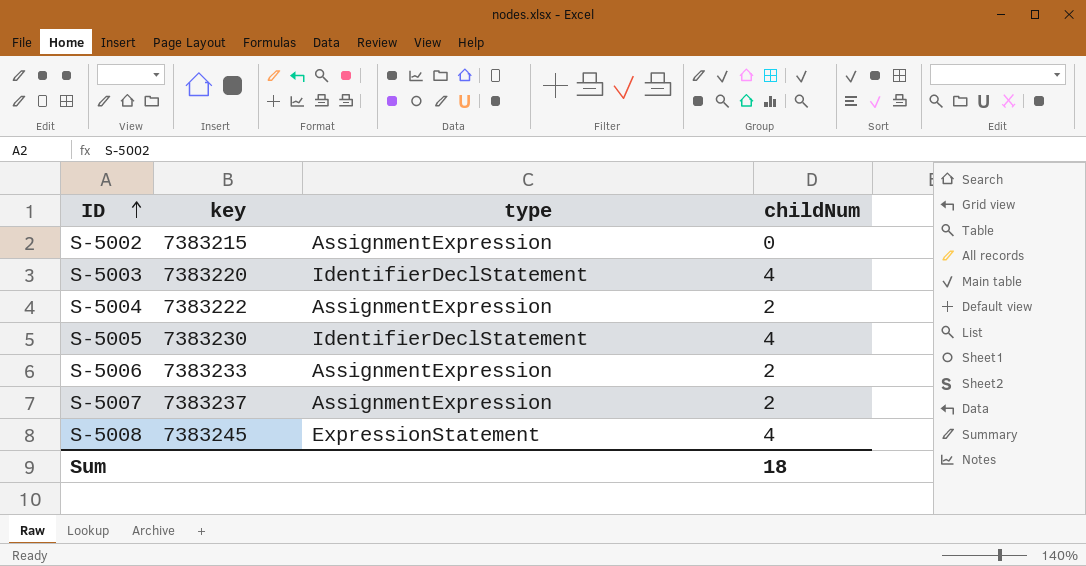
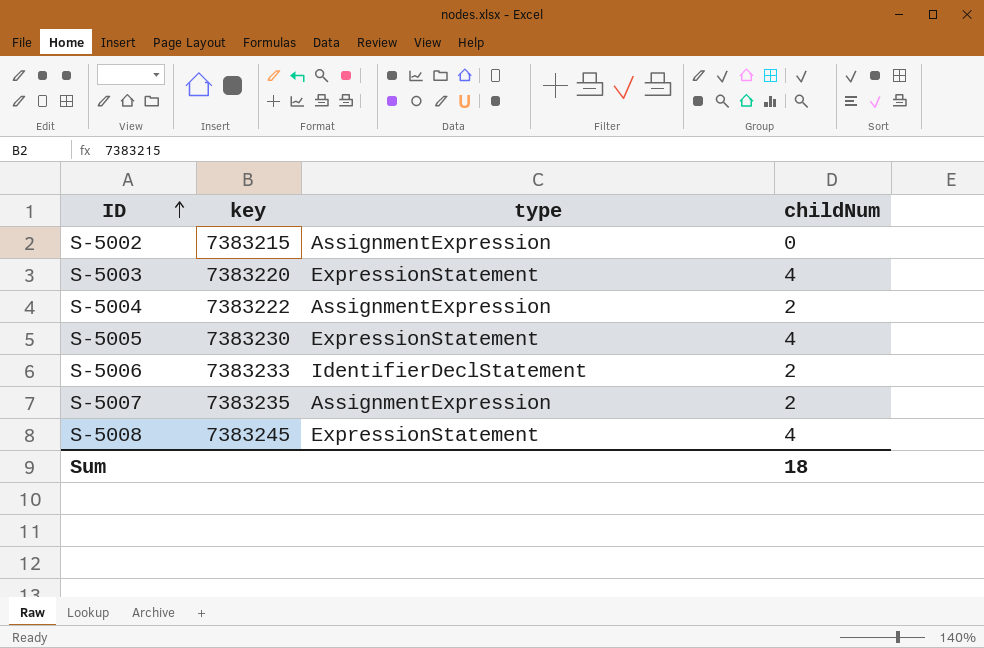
S-5003 | type: IdentifierDeclStatement -> ExpressionStatement
S-5005 | type: IdentifierDeclStatement -> ExpressionStatement
S-5006 | type: AssignmentExpression -> IdentifierDeclStatement
S-5007 | key: 7383237 -> 7383235

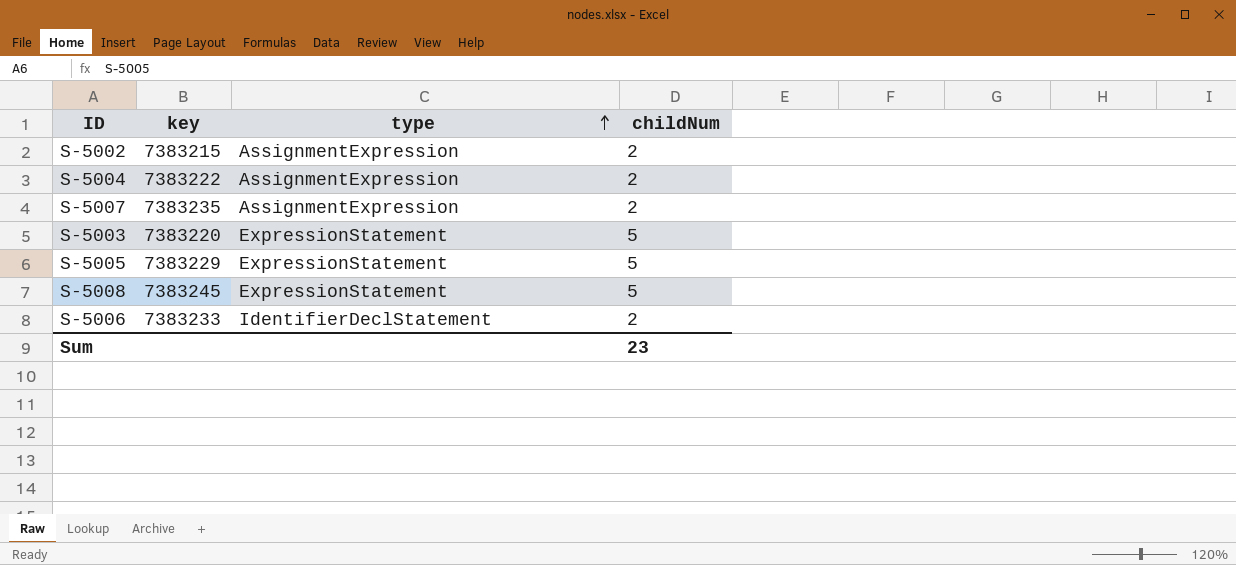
row order: ID ascending -> type ascending
S-5002 | childNum: 0 -> 2
S-5003 | childNum: 4 -> 5
S-5005 | key: 7383230 -> 7383229
S-5005 | childNum: 4 -> 5
S-5008 | childNum: 4 -> 5
Sum | childNum: 18 -> 23

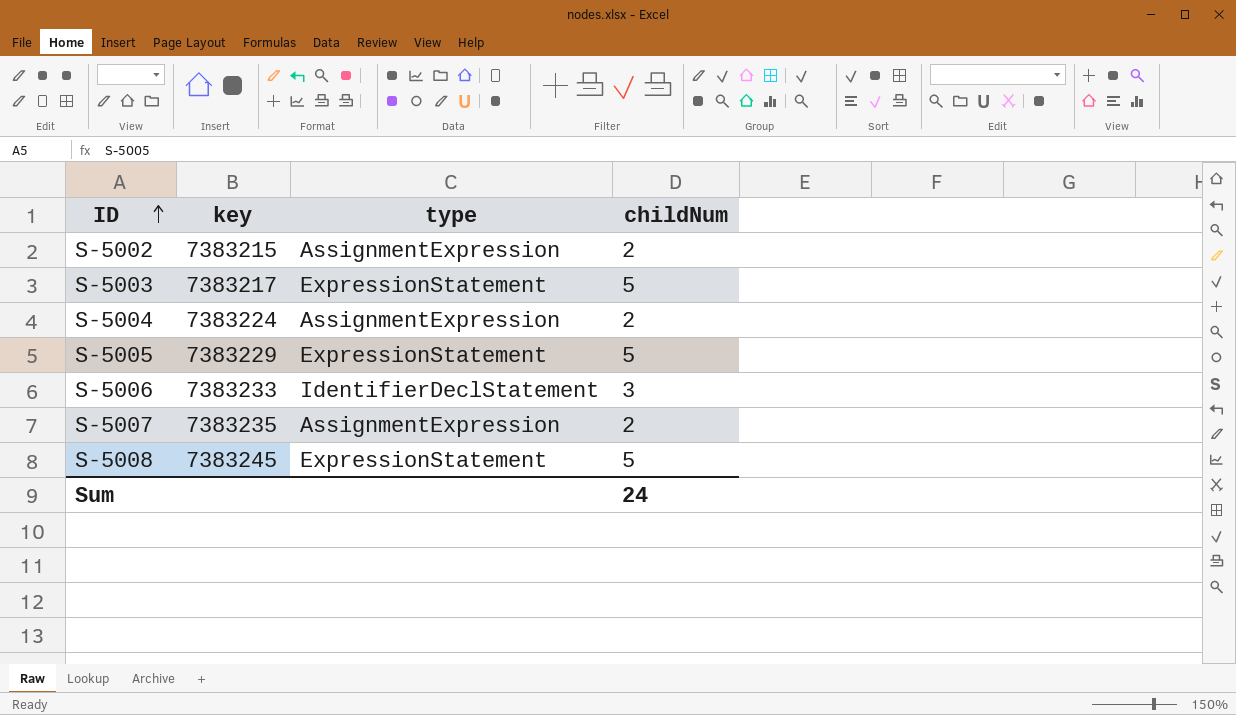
row order: type ascending -> ID ascending
S-5003 | key: 7383220 -> 7383217
S-5004 | key: 7383222 -> 7383224
S-5006 | childNum: 2 -> 3
Sum | childNum: 23 -> 24

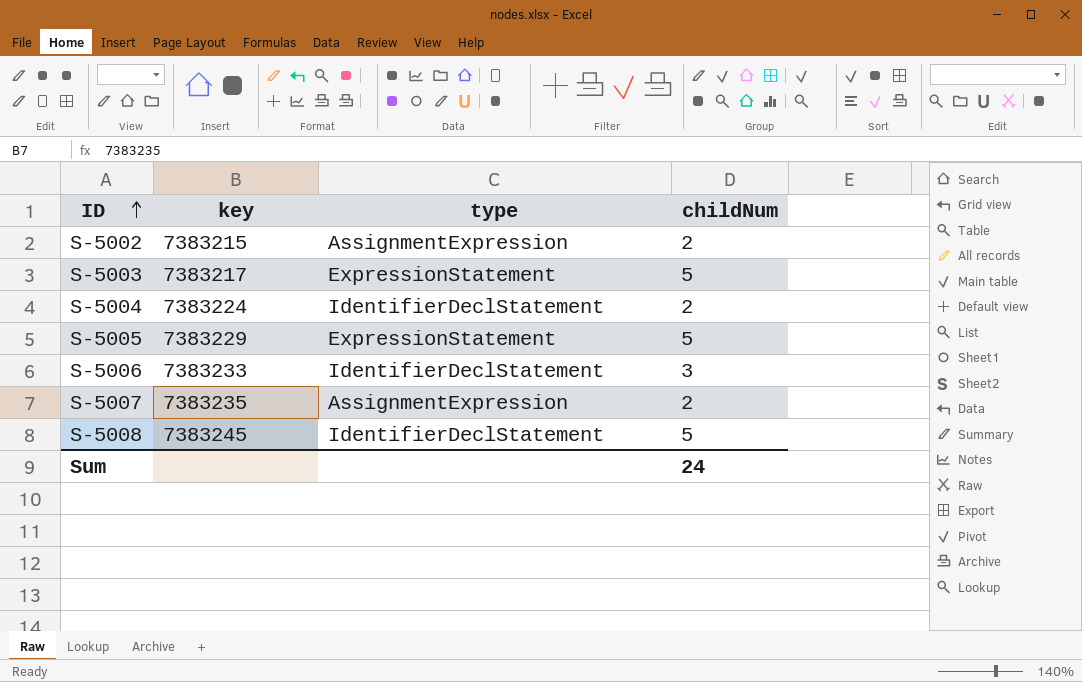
S-5004 | type: AssignmentExpression -> IdentifierDeclStatement
S-5008 | type: ExpressionStatement -> IdentifierDeclStatement

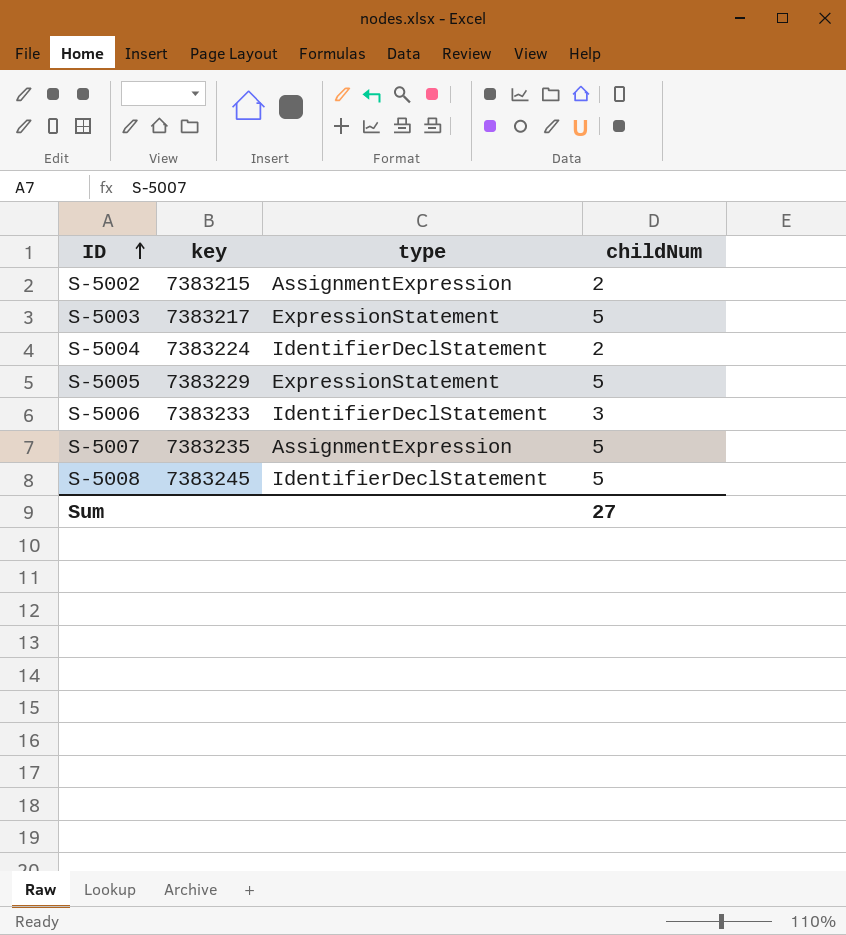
S-5007 | childNum: 2 -> 5
Sum | childNum: 24 -> 27

